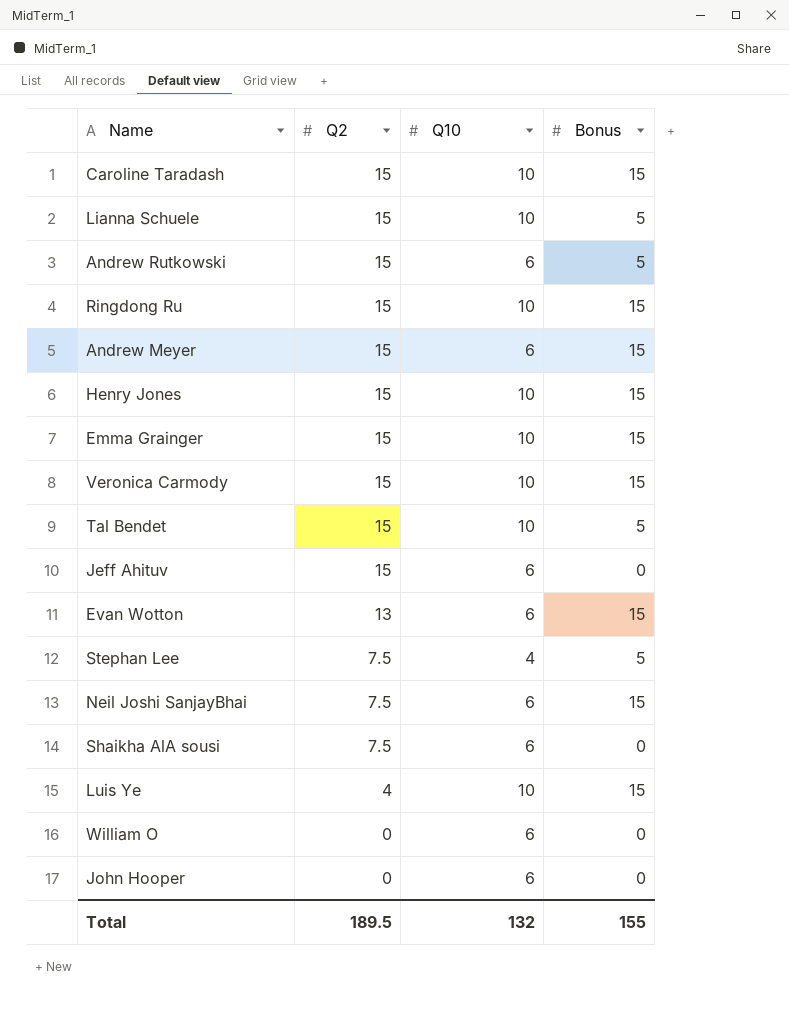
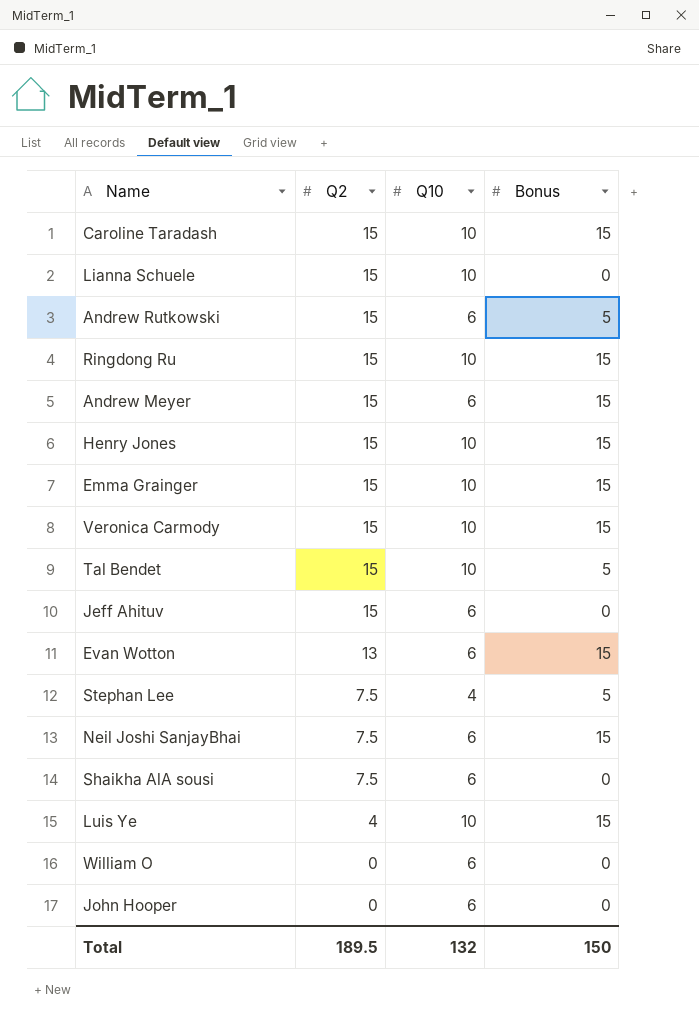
Lianna Schuele | Bonus: 5 -> 0
Total | Bonus: 155 -> 150

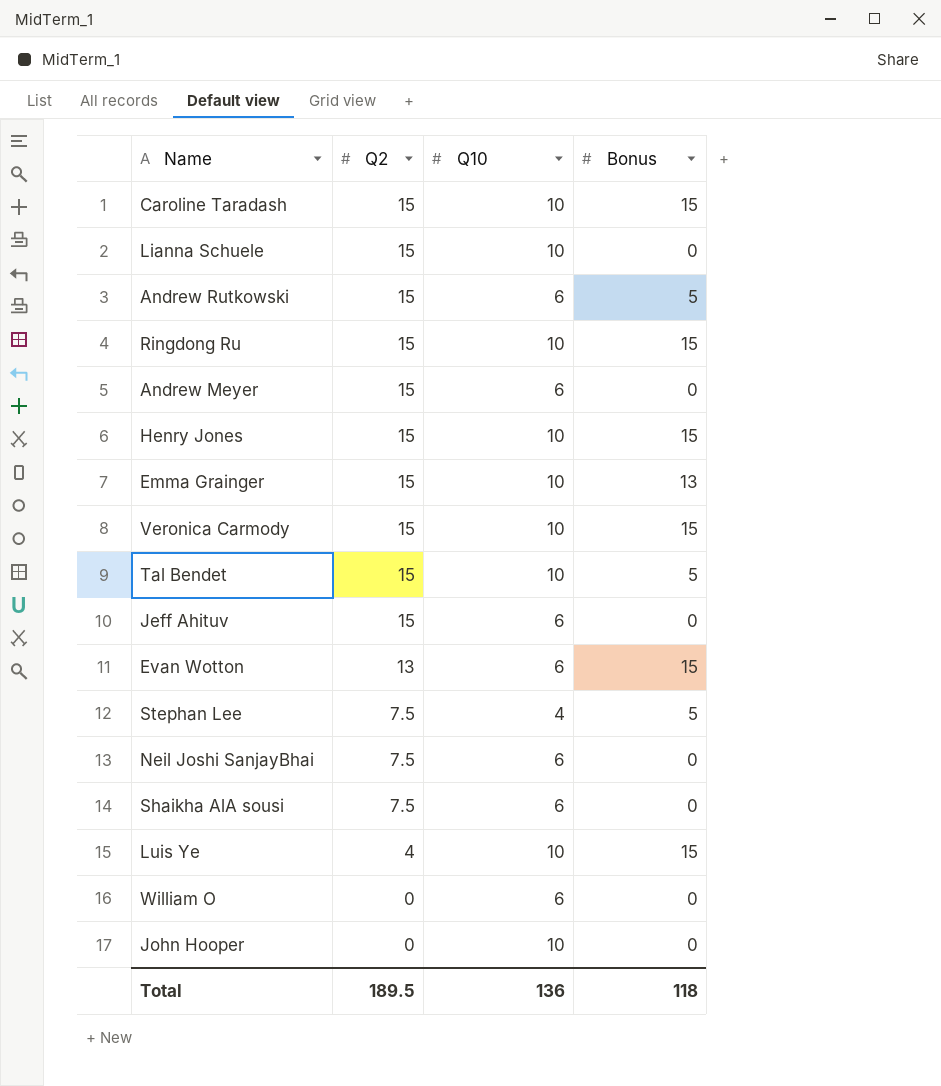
Andrew Meyer | Bonus: 15 -> 0
Emma Grainger | Bonus: 15 -> 13
Neil Joshi SanjayBhai | Bonus: 15 -> 0
John Hooper | Q10: 6 -> 10
Total | Q10: 132 -> 136
Total | Bonus: 150 -> 118

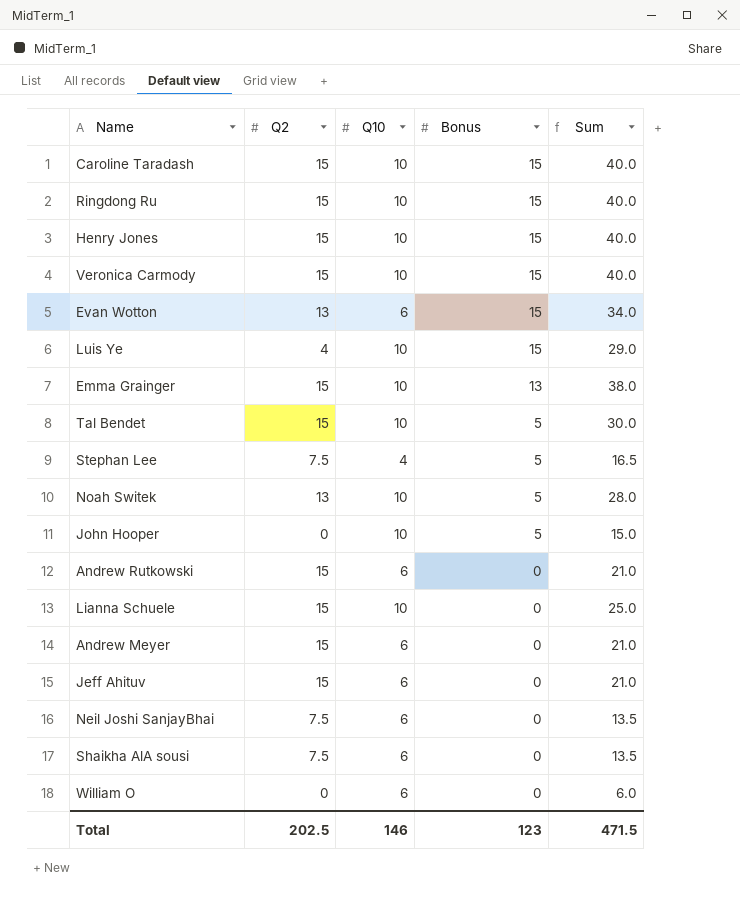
row order: Q2 descending -> Bonus descending
column Sum | formula: none -> [Q2] + [Q10] + [Bonus]
row Noah Switek: none -> 13 | 10 | 5 | 28.0
John Hooper | Bonus: 0 -> 5
Andrew Rutkowski | Bonus: 5 -> 0
Total | Q2: 189.5 -> 202.5
Total | Q10: 136 -> 146
Total | Bonus: 118 -> 123

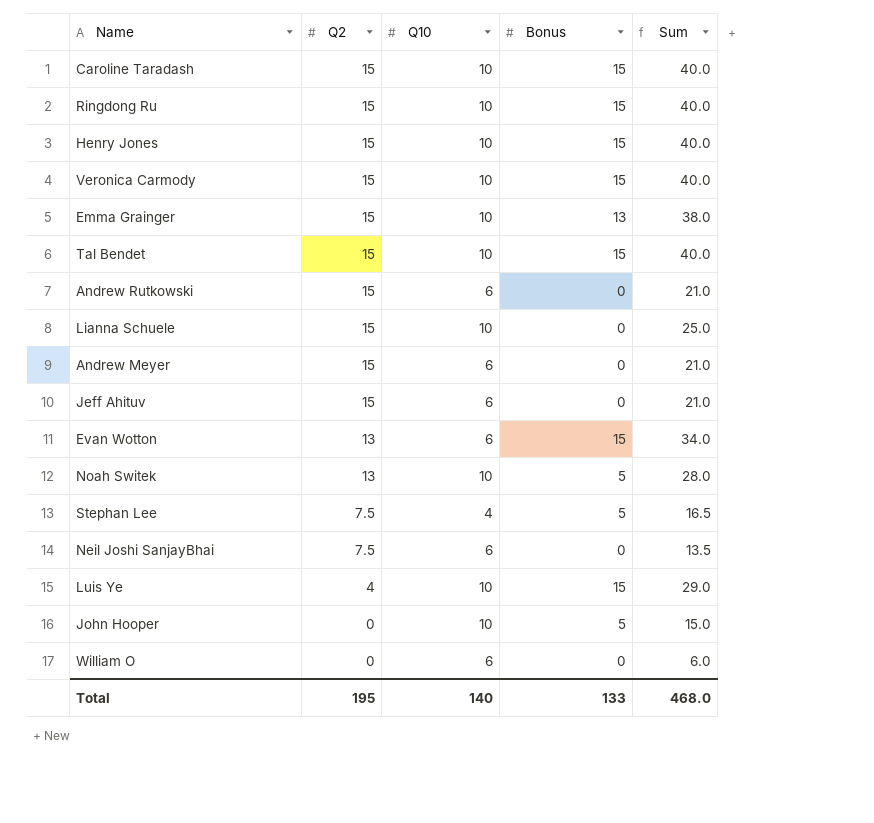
row order: Bonus descending -> Q2 descending
row Shaikha AlA sousi: 7.5 | 6 | 0 | 13.5 -> none
Tal Bendet | Bonus: 5 -> 15
Tal Bendet | Sum: 30.0 -> 40.0
Total | Q2: 202.5 -> 195
Total | Q10: 146 -> 140
Total | Bonus: 123 -> 133
Total | Sum: 471.5 -> 468.0

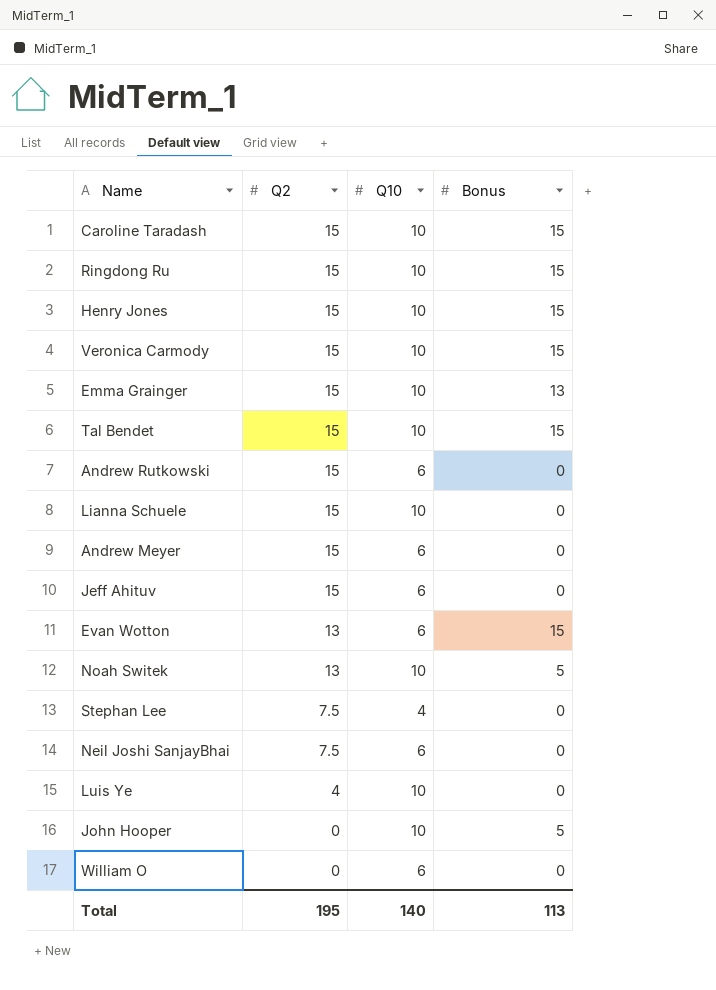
column Sum | formula: [Q2] + [Q10] + [Bonus] -> none
Stephan Lee | Bonus: 5 -> 0
Luis Ye | Bonus: 15 -> 0
Total | Bonus: 133 -> 113

